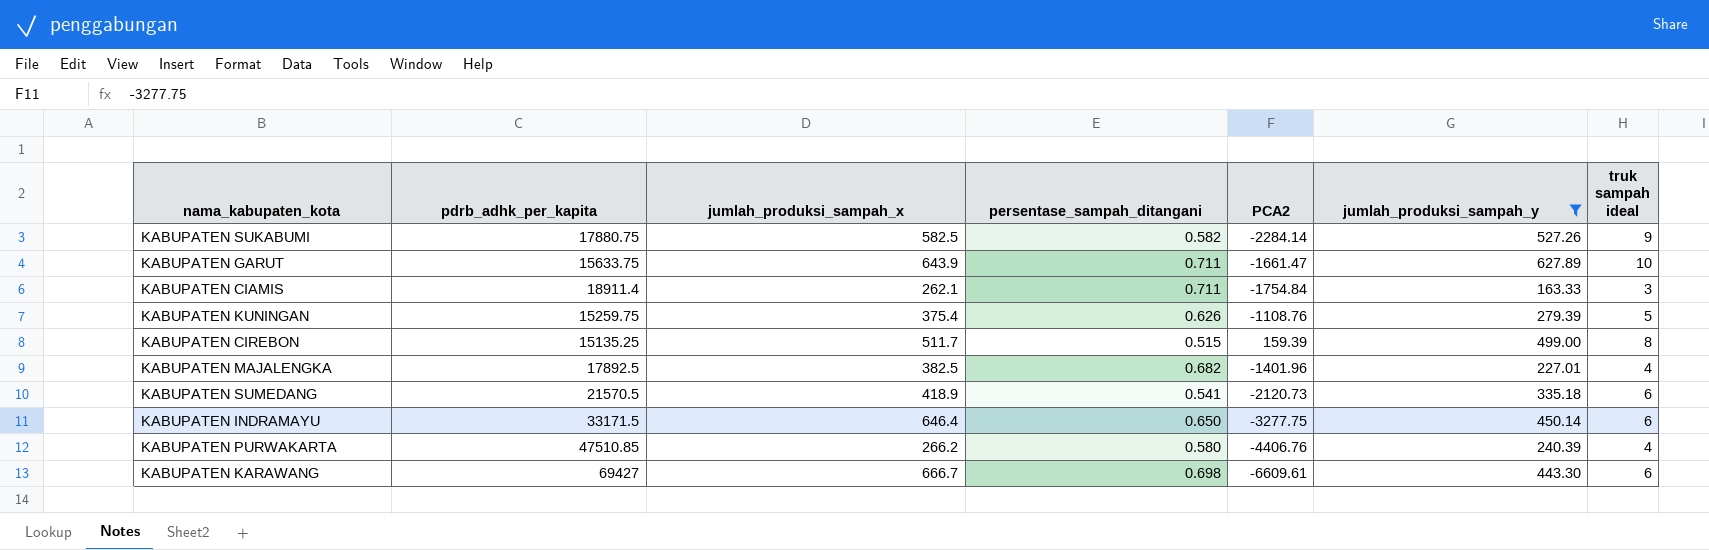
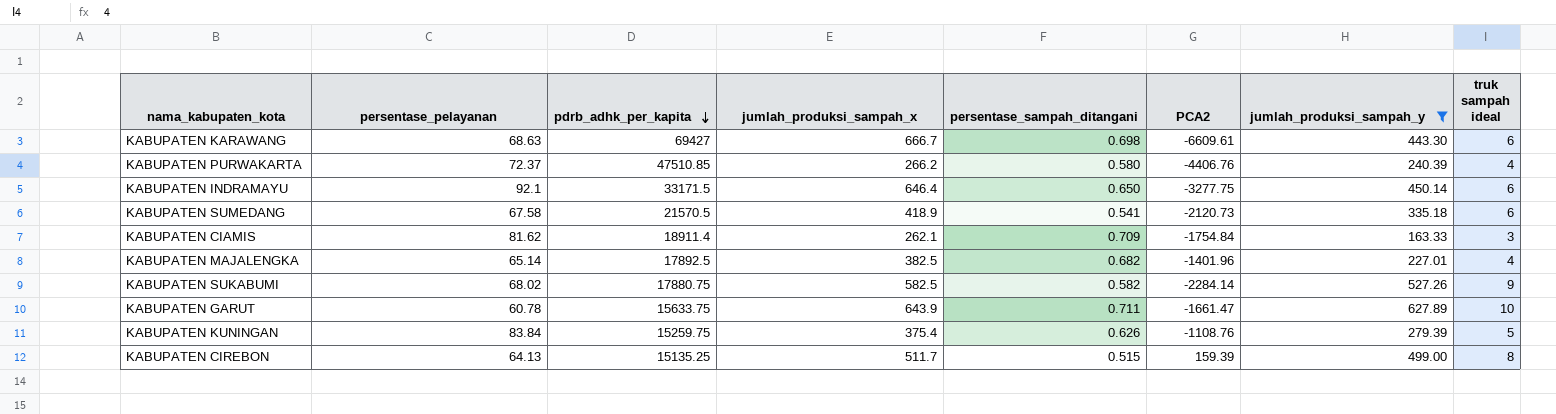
row order: none -> pdrb_adhk_per_kapita descending
column persentase_pelayanan | position: none -> 2
KABUPATEN CIAMIS | persentase_sampah_ditangani: 0.711 -> 0.709

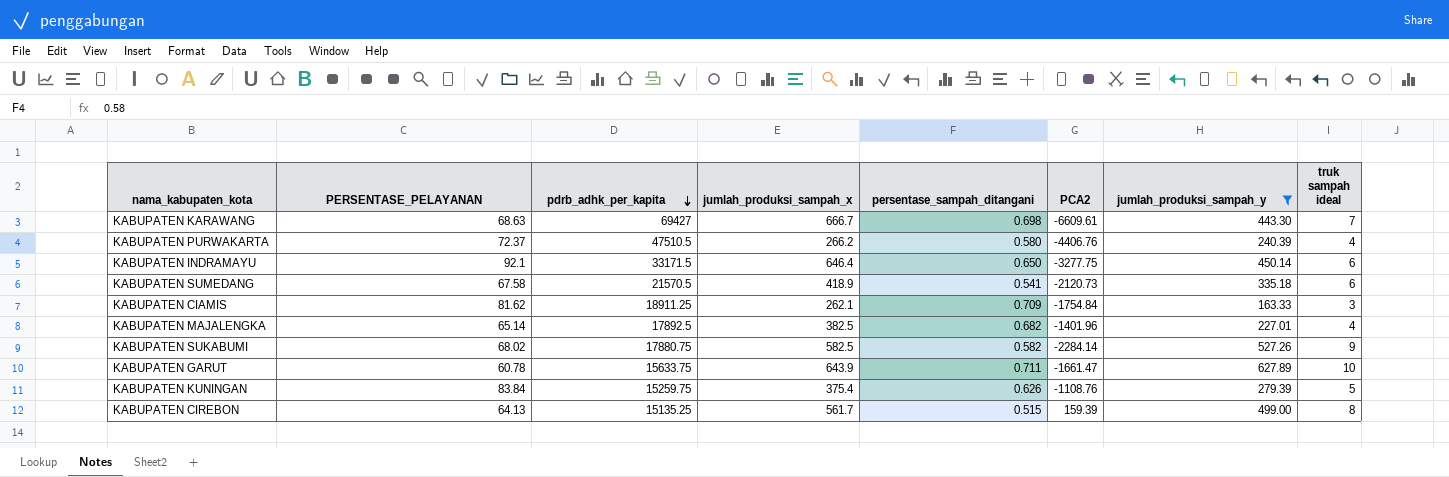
column name: persentase_pelayanan -> PERSENTASE_PELAYANAN
KABUPATEN KARAWANG | truk sampah ideal: 6 -> 7
KABUPATEN PURWAKARTA | pdrb_adhk_per_kapita: 47510.85 -> 47510.5
KABUPATEN CIAMIS | pdrb_adhk_per_kapita: 18911.4 -> 18911.25
KABUPATEN CIREBON | jumlah_produksi_sampah_x: 511.7 -> 561.7

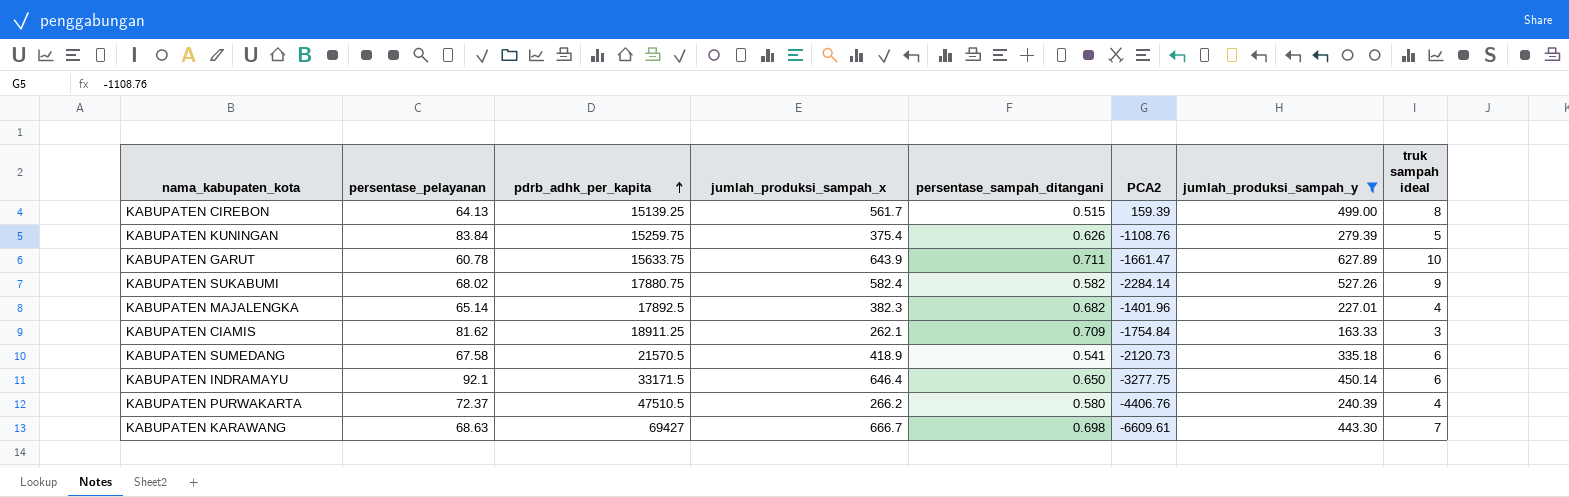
row order: pdrb_adhk_per_kapita descending -> pdrb_adhk_per_kapita ascending
column name: PERSENTASE_PELAYANAN -> persentase_pelayanan
KABUPATEN CIREBON | pdrb_adhk_per_kapita: 15135.25 -> 15139.25
KABUPATEN SUKABUMI | jumlah_produksi_sampah_x: 582.5 -> 582.4
KABUPATEN MAJALENGKA | jumlah_produksi_sampah_x: 382.5 -> 382.3

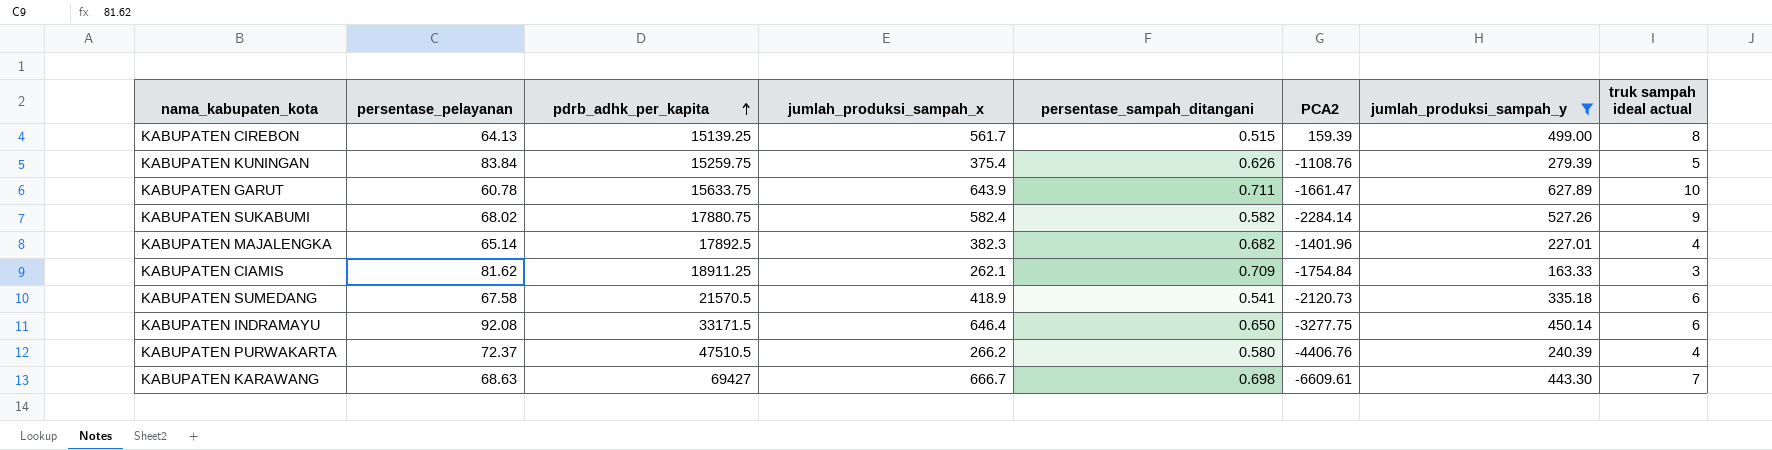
column name: truk sampah ideal -> truk sampah ideal actual
KABUPATEN INDRAMAYU | persentase_pelayanan: 92.1 -> 92.08

